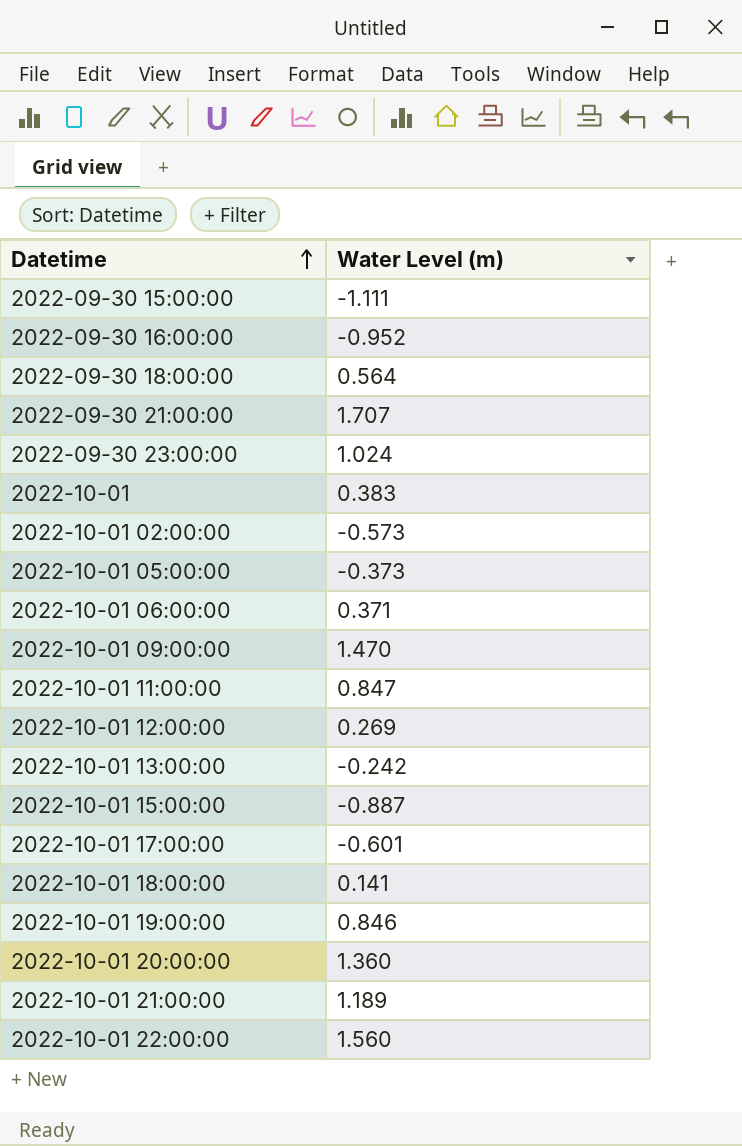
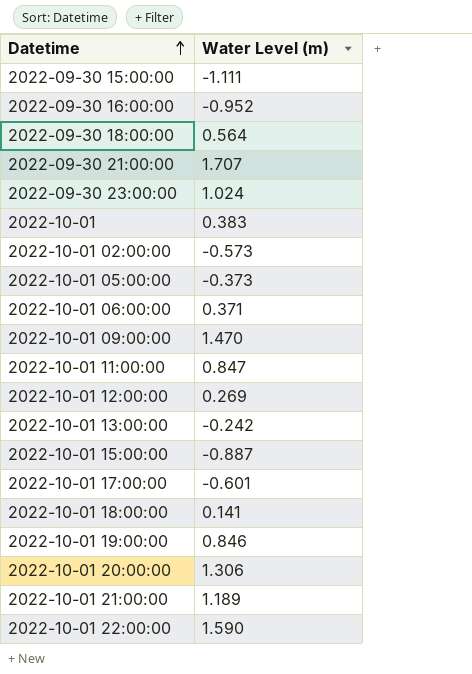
2022-10-01 20:00:00 | Water Level (m): 1.360 -> 1.306
2022-10-01 22:00:00 | Water Level (m): 1.560 -> 1.590

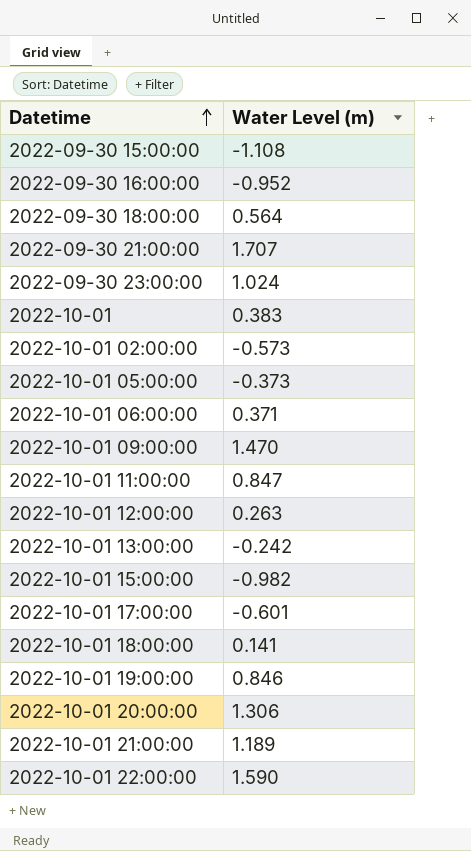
2022-09-30 15:00:00 | Water Level (m): -1.111 -> -1.108
2022-10-01 12:00:00 | Water Level (m): 0.269 -> 0.263
2022-10-01 15:00:00 | Water Level (m): -0.887 -> -0.982

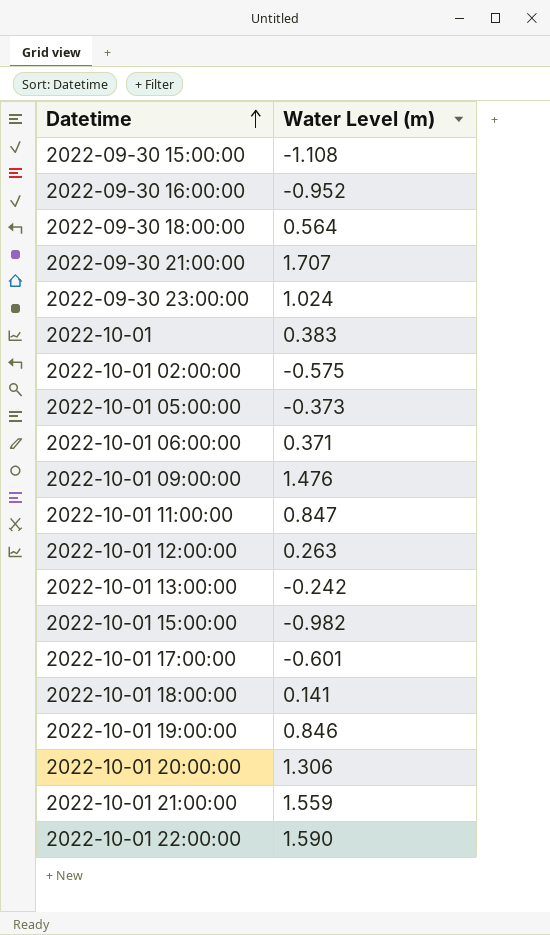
2022-10-01 02:00:00 | Water Level (m): -0.573 -> -0.575
2022-10-01 09:00:00 | Water Level (m): 1.470 -> 1.476
2022-10-01 21:00:00 | Water Level (m): 1.189 -> 1.559

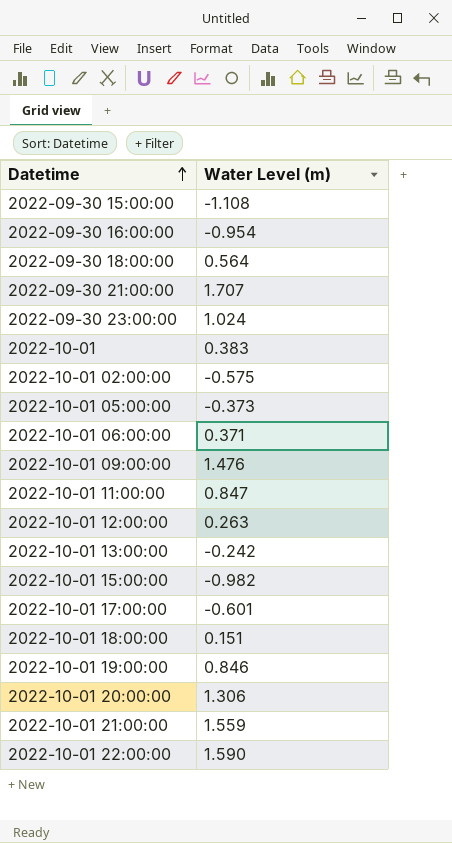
2022-09-30 16:00:00 | Water Level (m): -0.952 -> -0.954
2022-10-01 18:00:00 | Water Level (m): 0.141 -> 0.151

